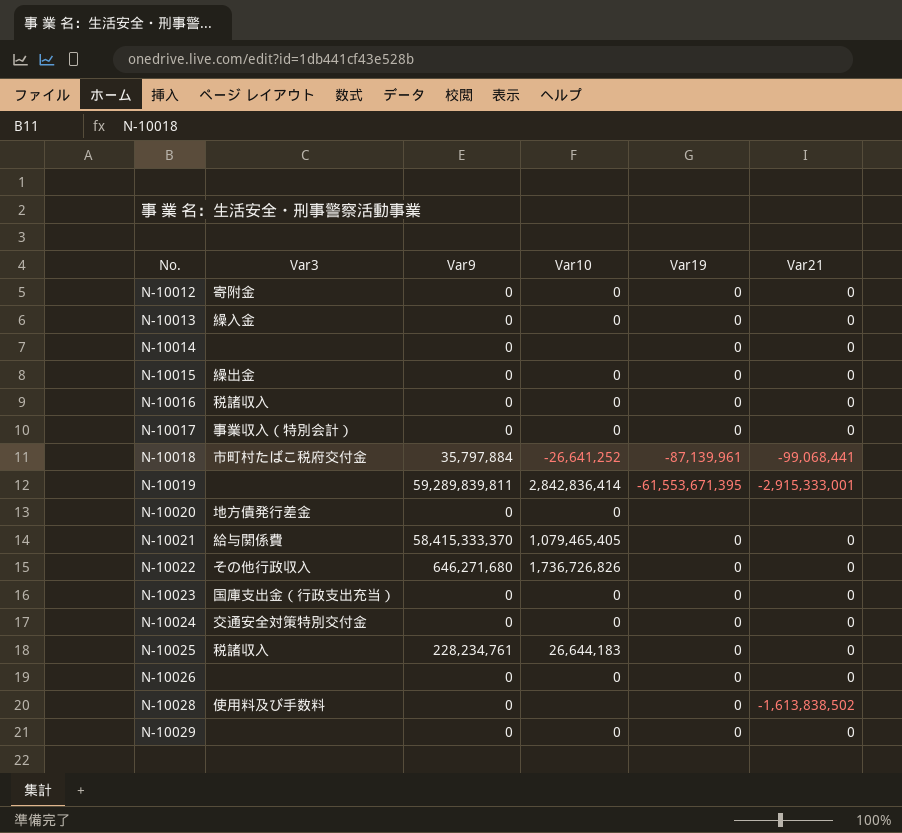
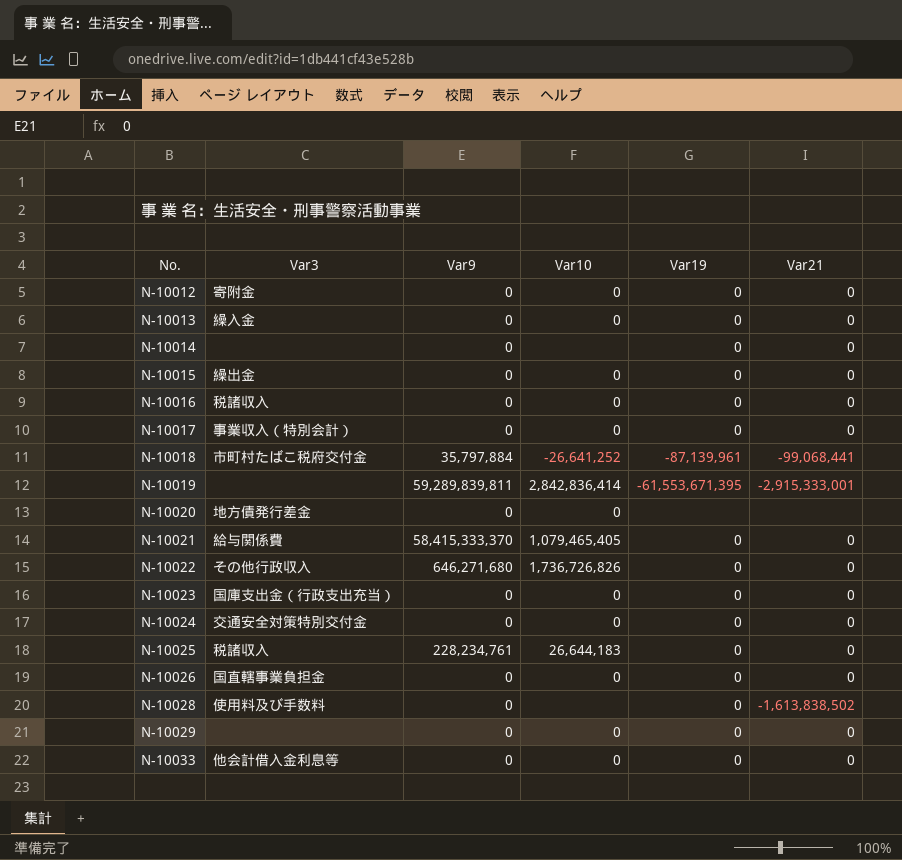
N-10026 | Var3: none -> 国直轄事業負担金
row N-10033: none -> 他会計借入金利息等 | 0 | 0 | 0 | 0

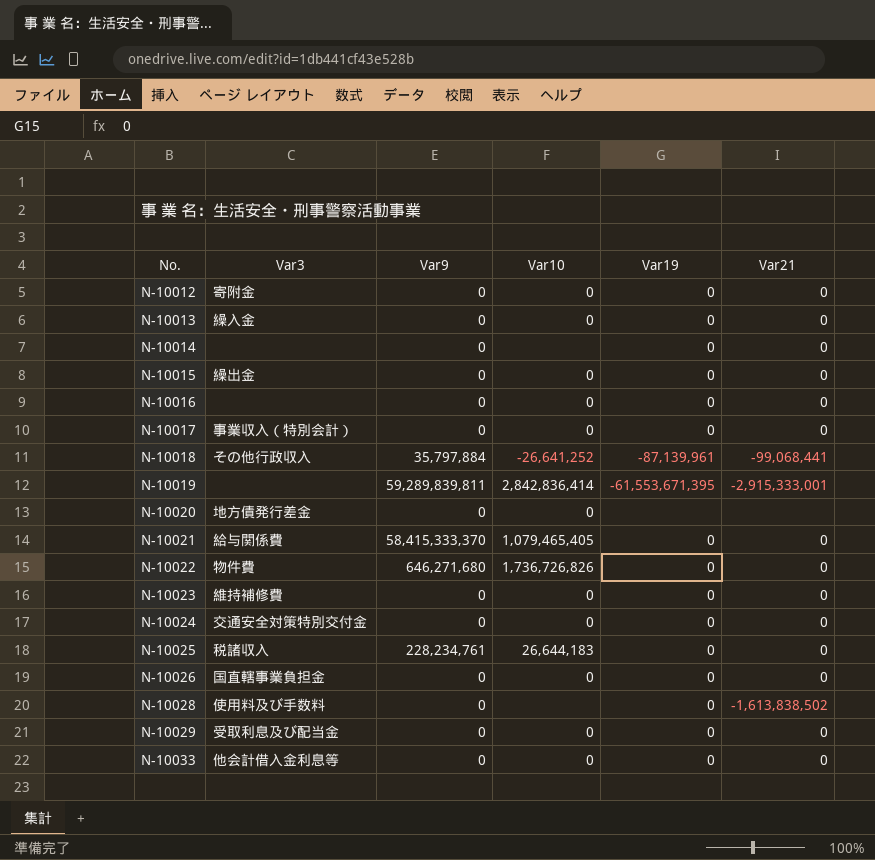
N-10016 | Var3: 税諸収入 -> none
N-10018 | Var3: 市町村たばこ税府交付金 -> その他行政収入
N-10022 | Var3: その他行政収入 -> 物件費
N-10023 | Var3: 国庫支出金（行政支出充当） -> 維持補修費
N-10029 | Var3: none -> 受取利息及び配当金

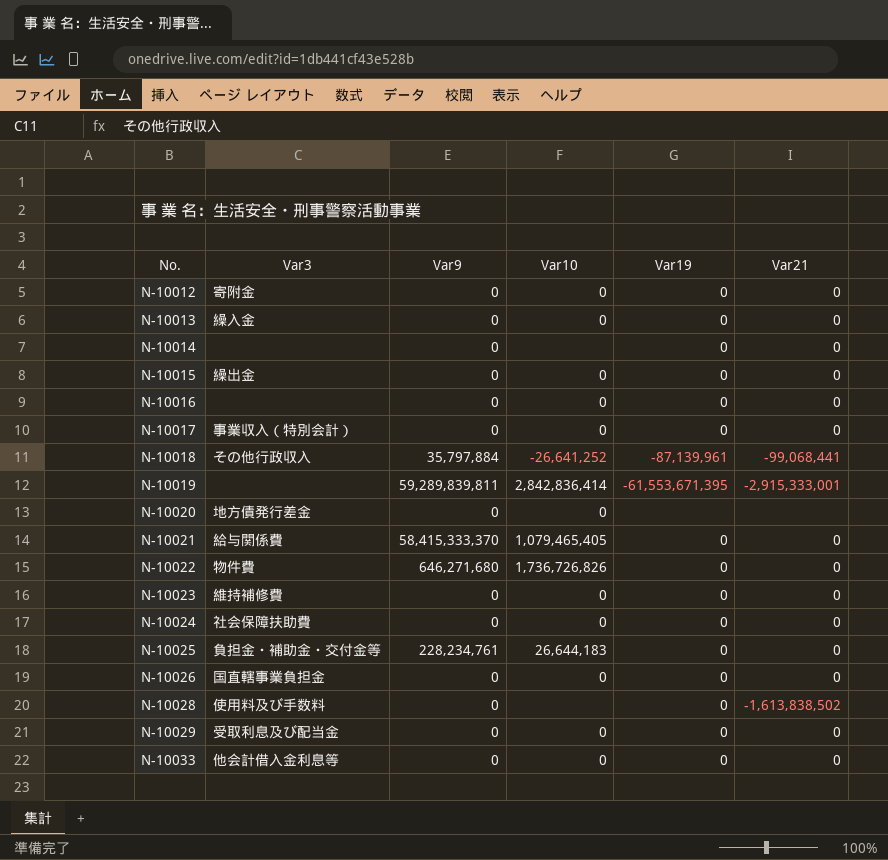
N-10024 | Var3: 交通安全対策特別交付金 -> 社会保障扶助費
N-10025 | Var3: 税諸収入 -> 負担金・補助金・交付金等

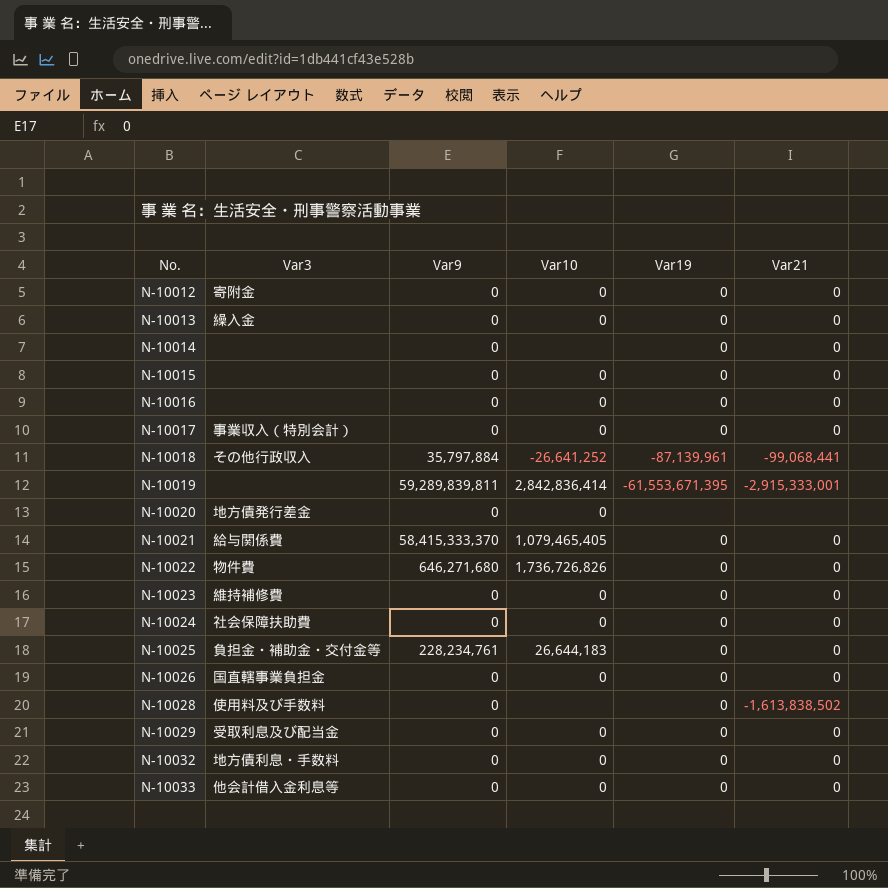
N-10015 | Var3: 繰出金 -> none
row N-10032: none -> 地方債利息・手数料 | 0 | 0 | 0 | 0

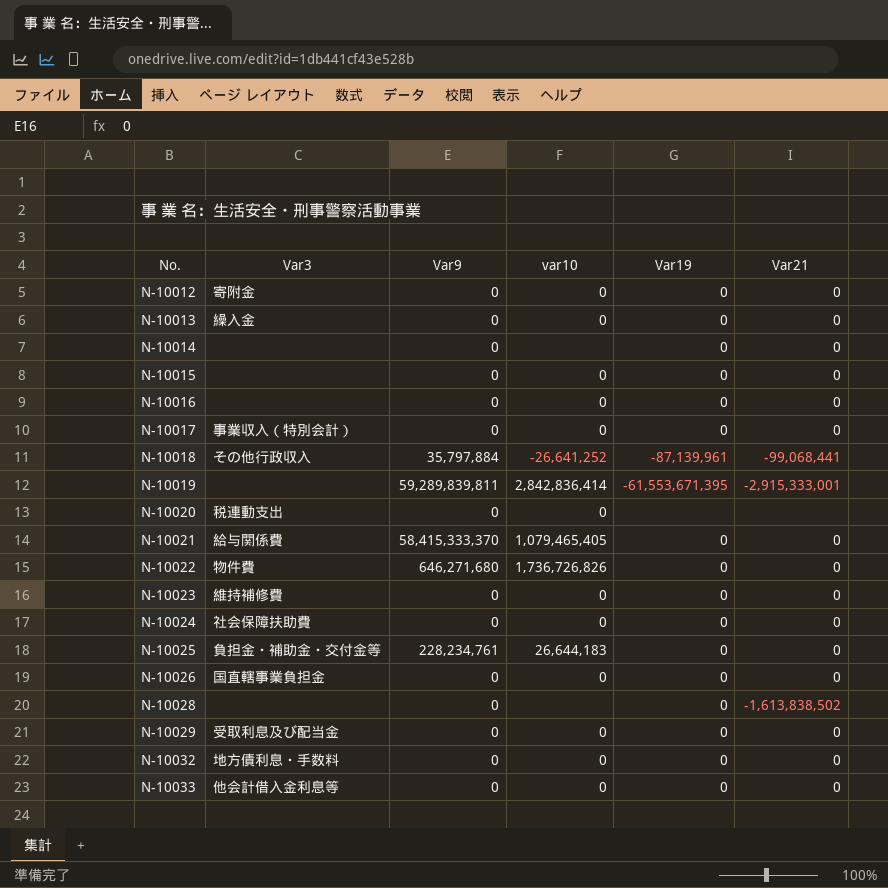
column name: Var10 -> var10
N-10020 | Var3: 地方債発行差金 -> 税連動支出
N-10028 | Var3: 使用料及び手数料 -> none

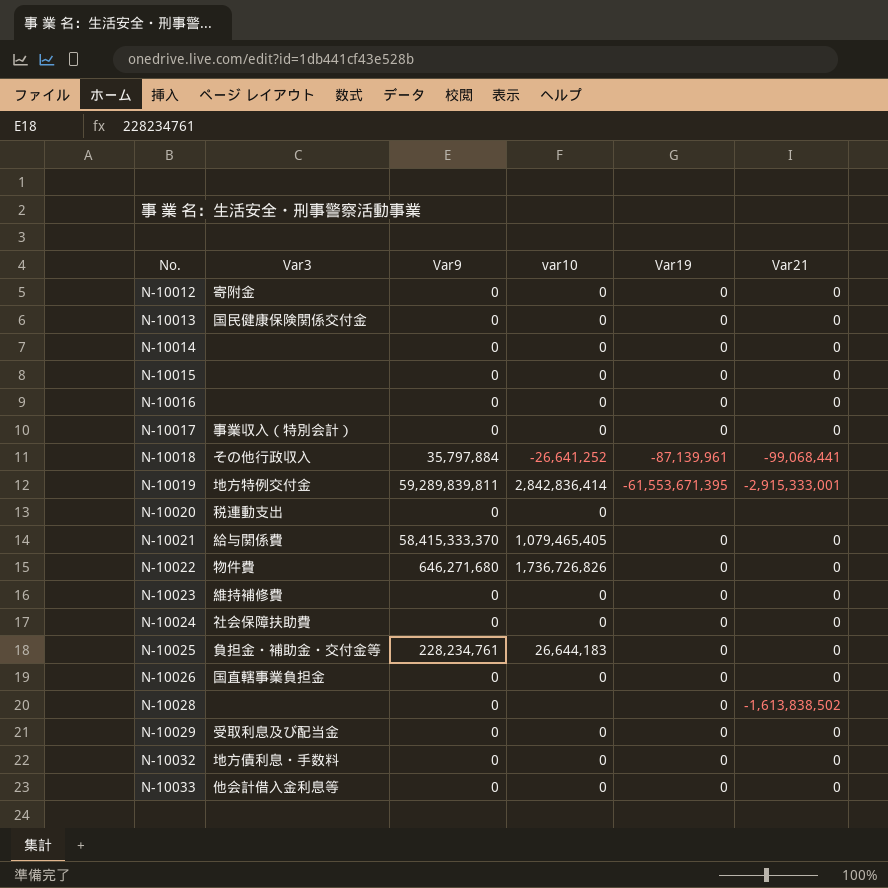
N-10013 | Var3: 繰入金 -> 国民健康保険関係交付金
N-10014 | var10: none -> 0
N-10019 | Var3: none -> 地方特例交付金

